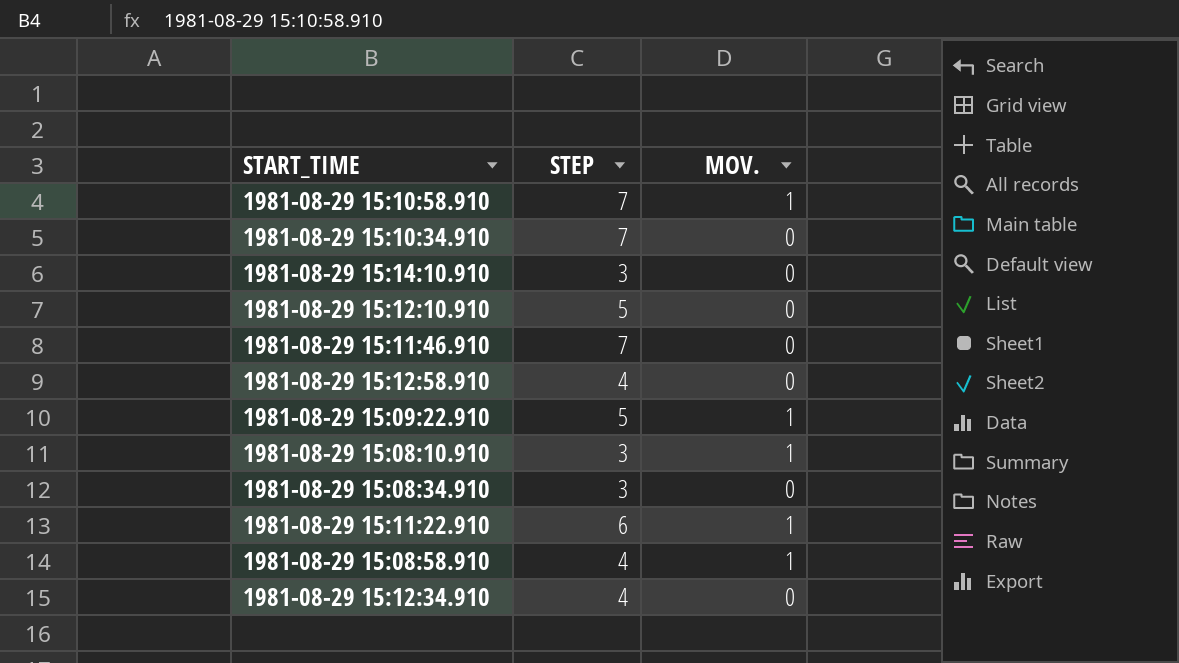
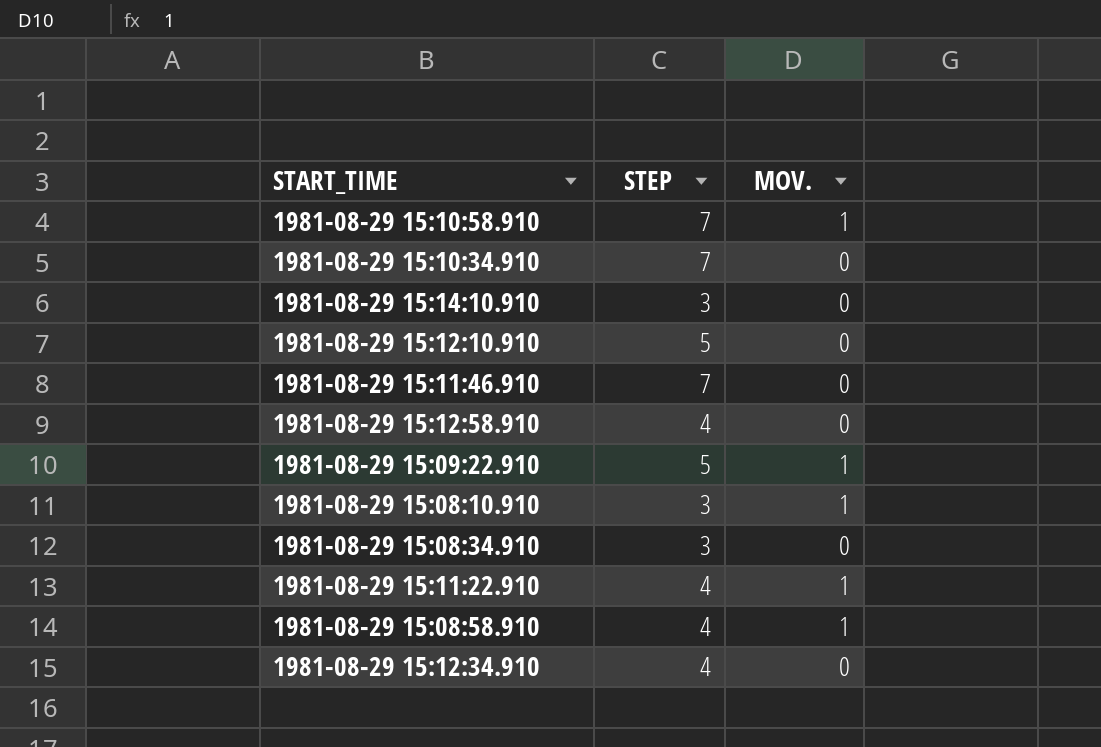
1981-08-29 15:11:22.910 | STEP: 6 -> 4

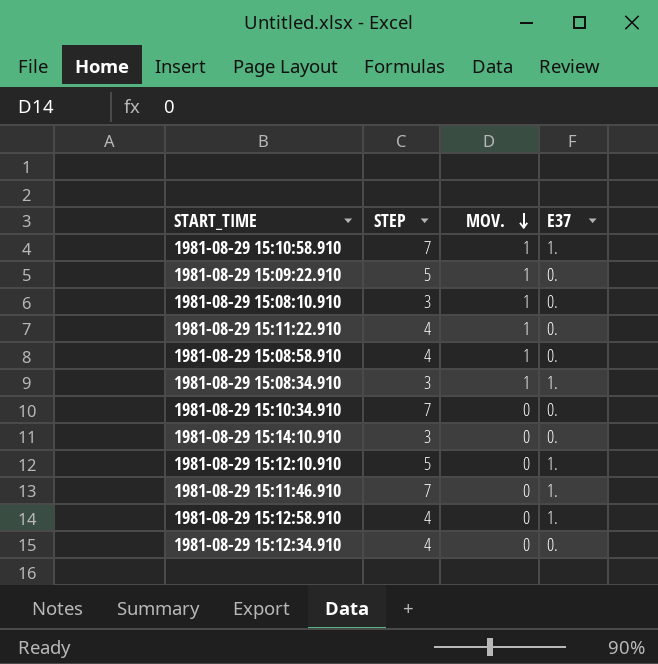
row order: none -> MOV. descending
column E37 | position: none -> 4
1981-08-29 15:08:34.910 | MOV.: 0 -> 1

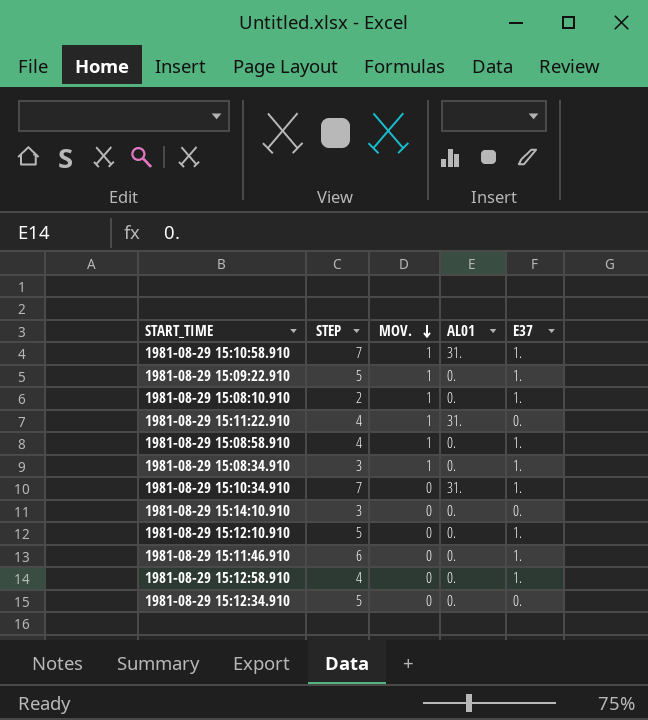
column AL01 | position: none -> 4
1981-08-29 15:09:22.910 | E37: 0. -> 1.
1981-08-29 15:08:10.910 | STEP: 3 -> 2
1981-08-29 15:08:10.910 | E37: 0. -> 1.
1981-08-29 15:08:58.910 | E37: 0. -> 1.
1981-08-29 15:10:34.910 | E37: 0. -> 1.
1981-08-29 15:11:46.910 | STEP: 7 -> 6
1981-08-29 15:12:34.910 | STEP: 4 -> 5

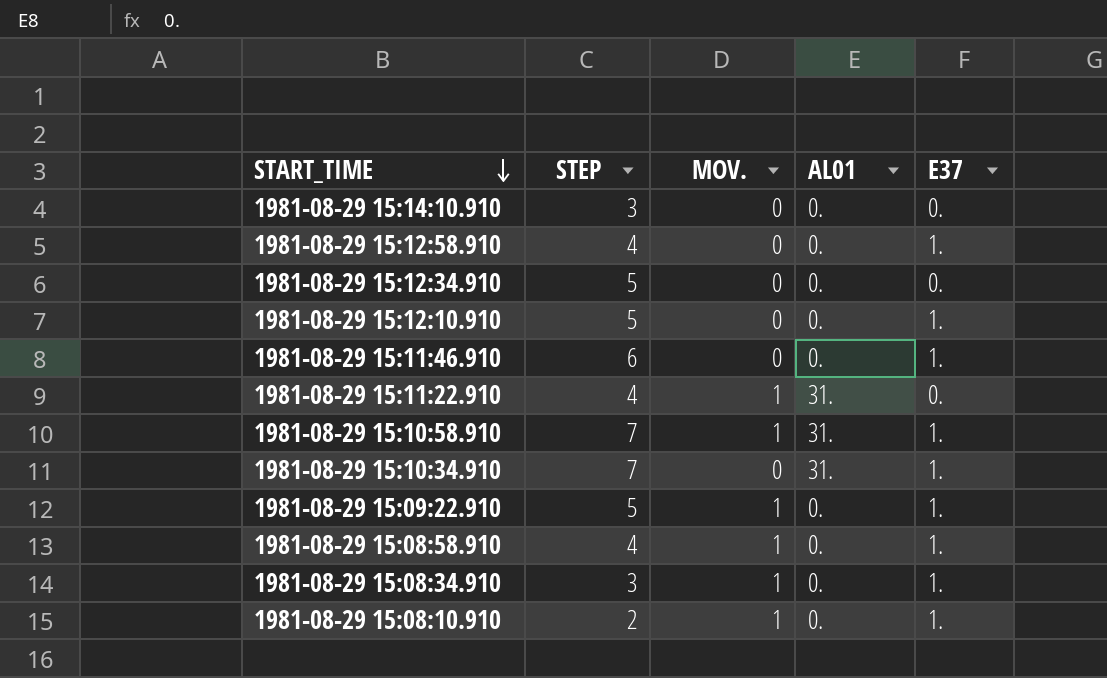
row order: MOV. descending -> START_TIME descending

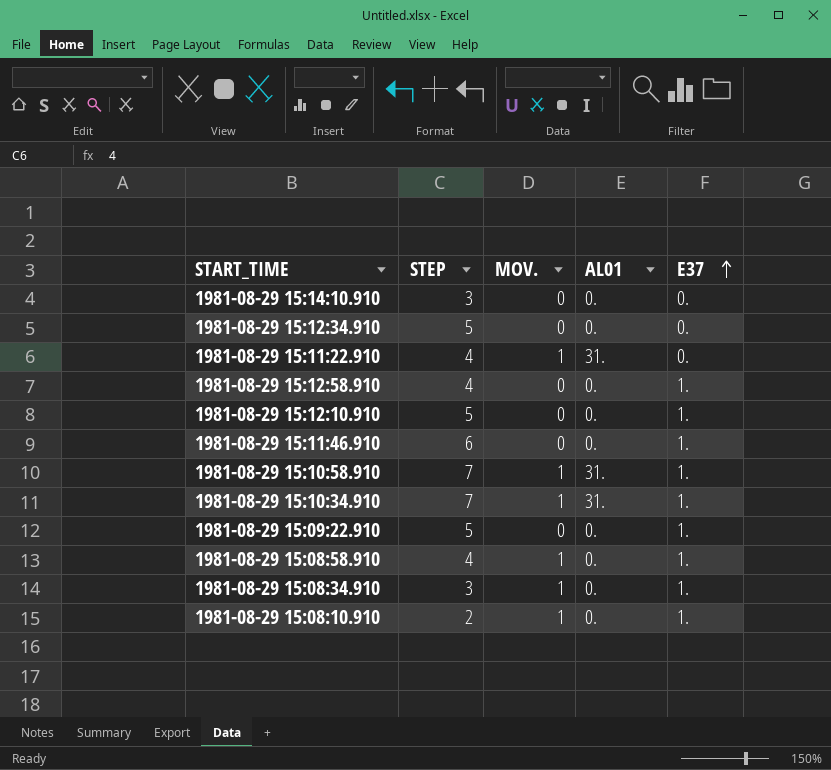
row order: START_TIME descending -> E37 ascending
1981-08-29 15:10:34.910 | MOV.: 0 -> 1
1981-08-29 15:09:22.910 | MOV.: 1 -> 0

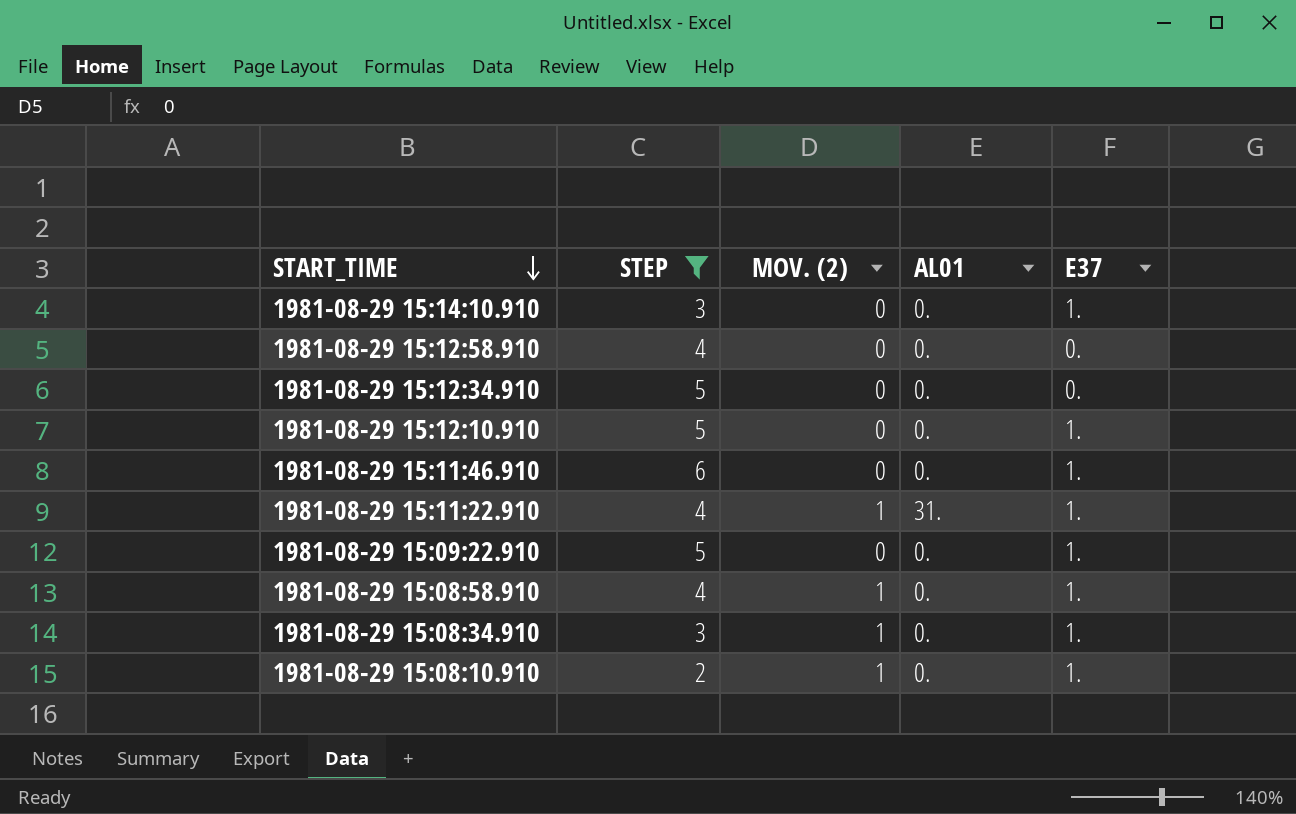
filter: none -> STEP != 7
row order: E37 ascending -> START_TIME descending
column name: MOV. -> MOV. (2)
1981-08-29 15:14:10.910 | E37: 0. -> 1.
1981-08-29 15:12:58.910 | E37: 1. -> 0.
1981-08-29 15:11:22.910 | E37: 0. -> 1.

